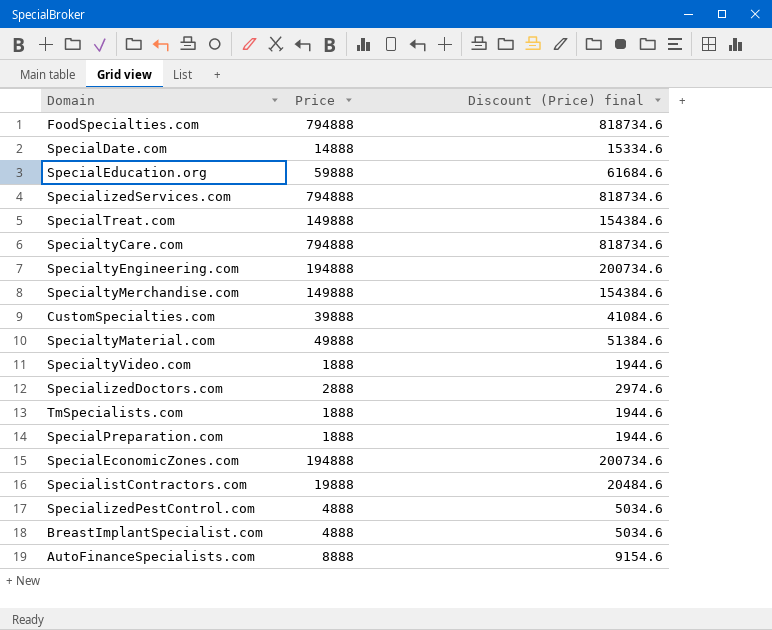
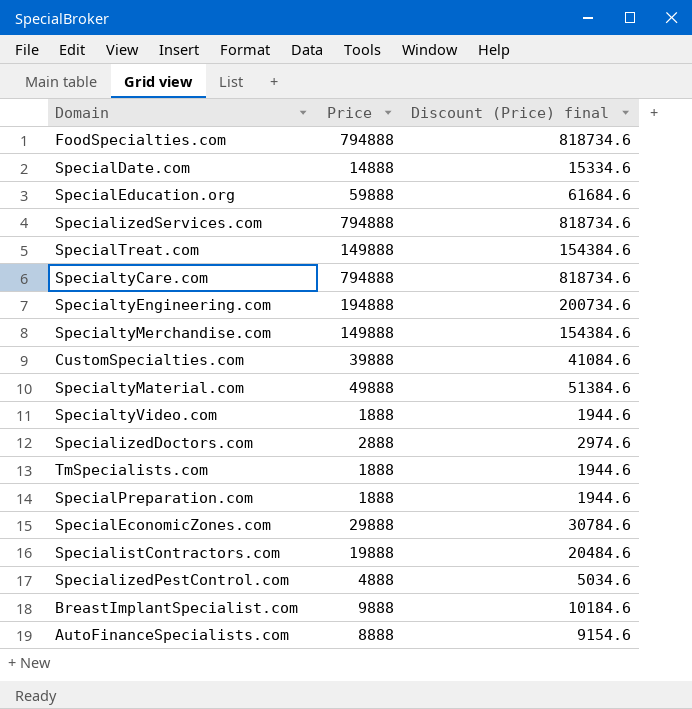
SpecialEconomicZones.com | Price: 194888 -> 29888
SpecialEconomicZones.com | Discount (Price) final: 200734.6 -> 30784.6
BreastImplantSpecialist.com | Price: 4888 -> 9888
BreastImplantSpecialist.com | Discount (Price) final: 5034.6 -> 10184.6

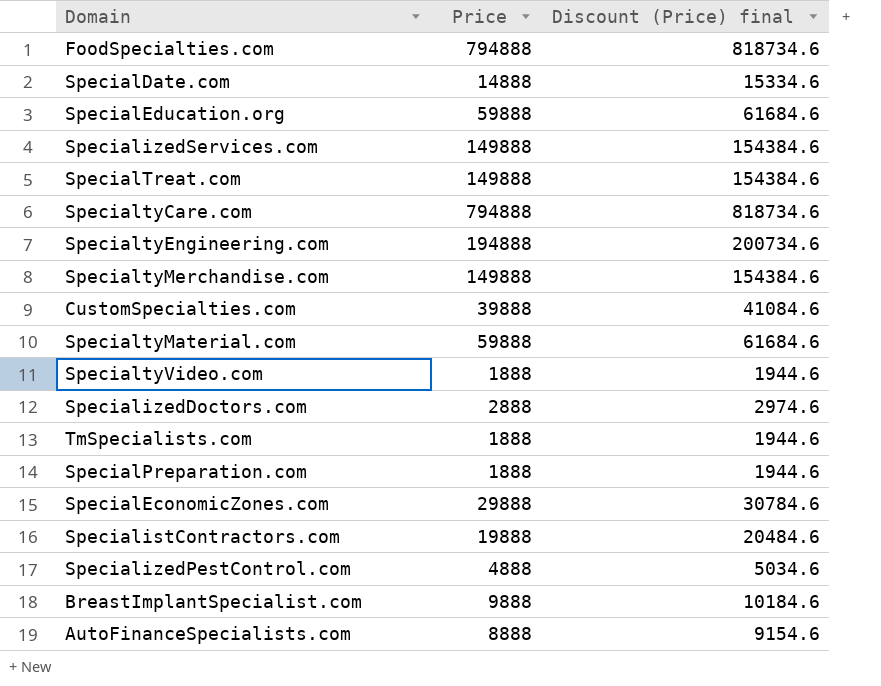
SpecializedServices.com | Price: 794888 -> 149888
SpecializedServices.com | Discount (Price) final: 818734.6 -> 154384.6
SpecialtyMaterial.com | Price: 49888 -> 59888
SpecialtyMaterial.com | Discount (Price) final: 51384.6 -> 61684.6

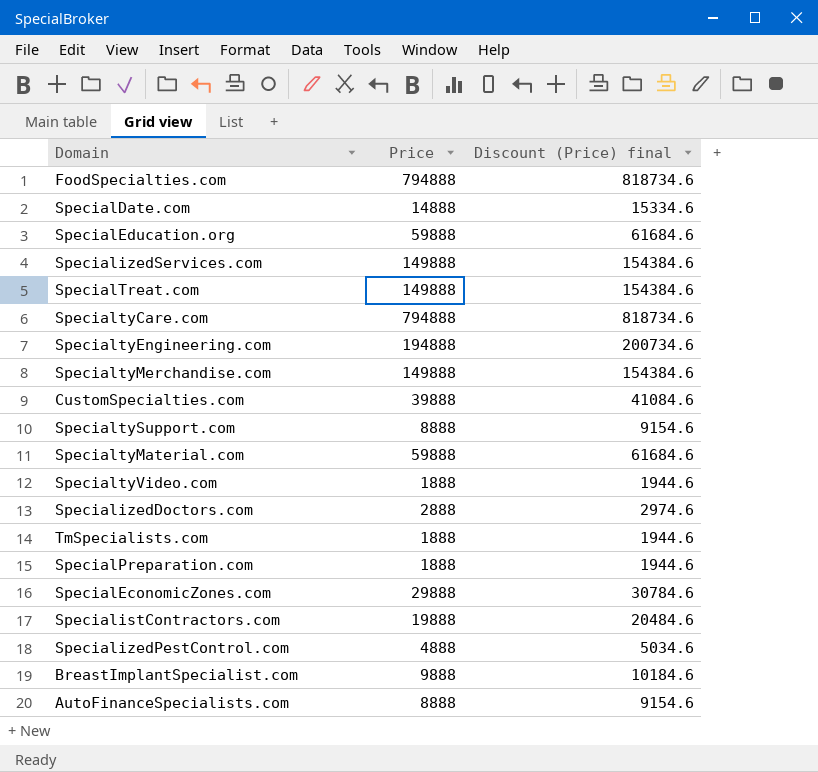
row SpecialtySupport.com: none -> 8888 | 9154.6

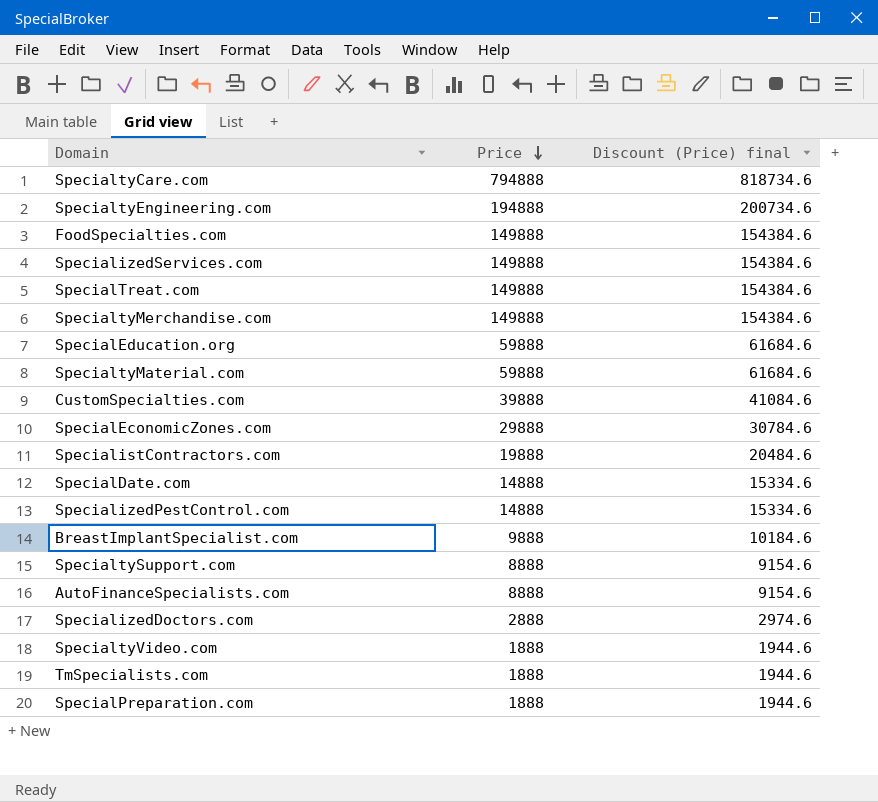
row order: none -> Price descending
FoodSpecialties.com | Price: 794888 -> 149888
FoodSpecialties.com | Discount (Price) final: 818734.6 -> 154384.6
SpecializedPestControl.com | Price: 4888 -> 14888
SpecializedPestControl.com | Discount (Price) final: 5034.6 -> 15334.6

